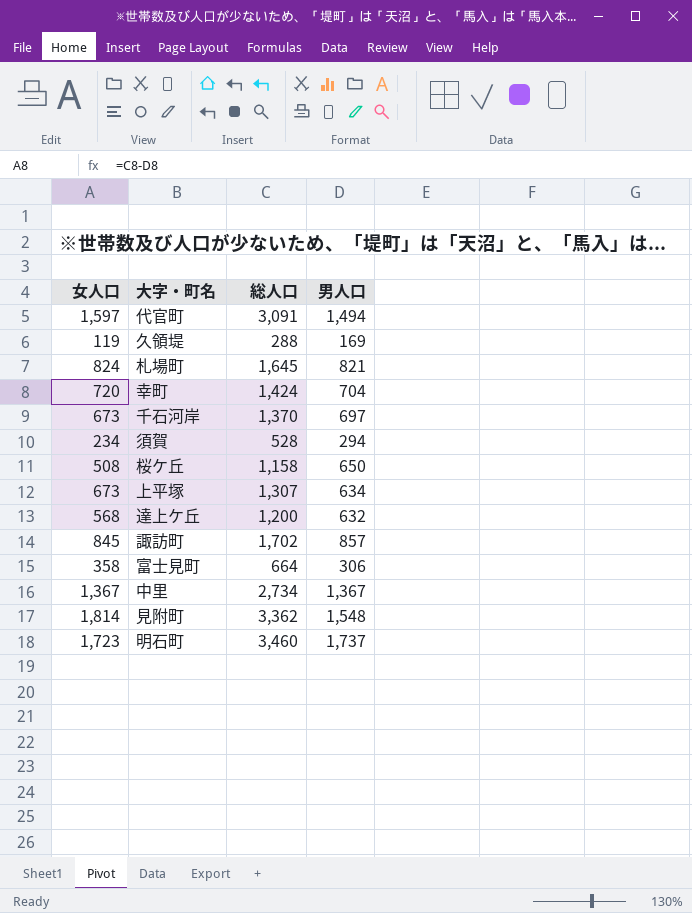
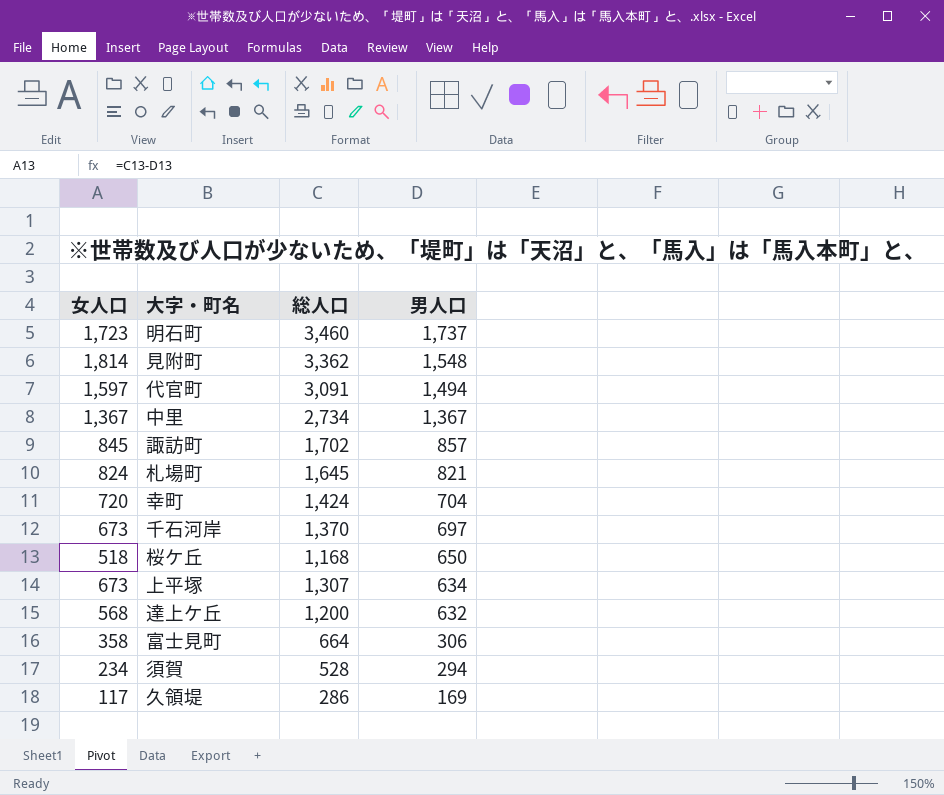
row order: none -> 男人口 descending
桜ケ丘 | 女人口: 508 -> 518
桜ケ丘 | 総人口: 1,158 -> 1,168
久領堤 | 女人口: 119 -> 117
久領堤 | 総人口: 288 -> 286

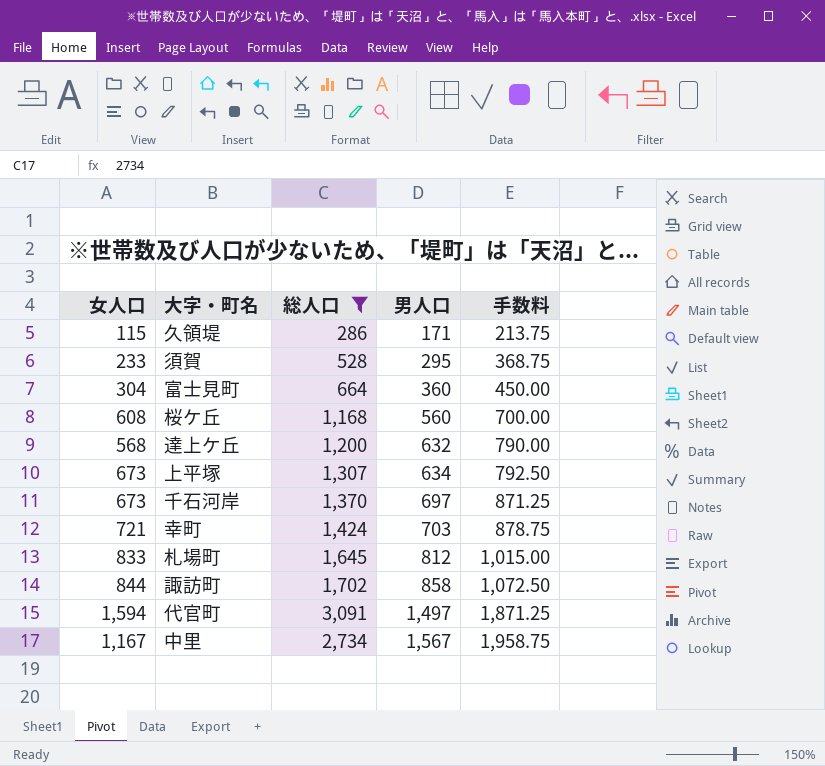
filter: none -> 総人口 <= 3,091
row order: 男人口 descending -> 男人口 ascending
column 手数料 | formula: none -> [男人口] * 1.25
久領堤 | 女人口: 117 -> 115
久領堤 | 男人口: 169 -> 171
須賀 | 女人口: 234 -> 233
須賀 | 男人口: 294 -> 295
富士見町 | 女人口: 358 -> 304
富士見町 | 男人口: 306 -> 360
桜ケ丘 | 女人口: 518 -> 608
桜ケ丘 | 男人口: 650 -> 560
幸町 | 女人口: 720 -> 721
幸町 | 男人口: 704 -> 703
札場町 | 女人口: 824 -> 833
札場町 | 男人口: 821 -> 812
諏訪町 | 女人口: 845 -> 844
諏訪町 | 男人口: 857 -> 858
代官町 | 女人口: 1,597 -> 1,594
代官町 | 男人口: 1,494 -> 1,497
中里 | 女人口: 1,367 -> 1,167
中里 | 男人口: 1,367 -> 1,567

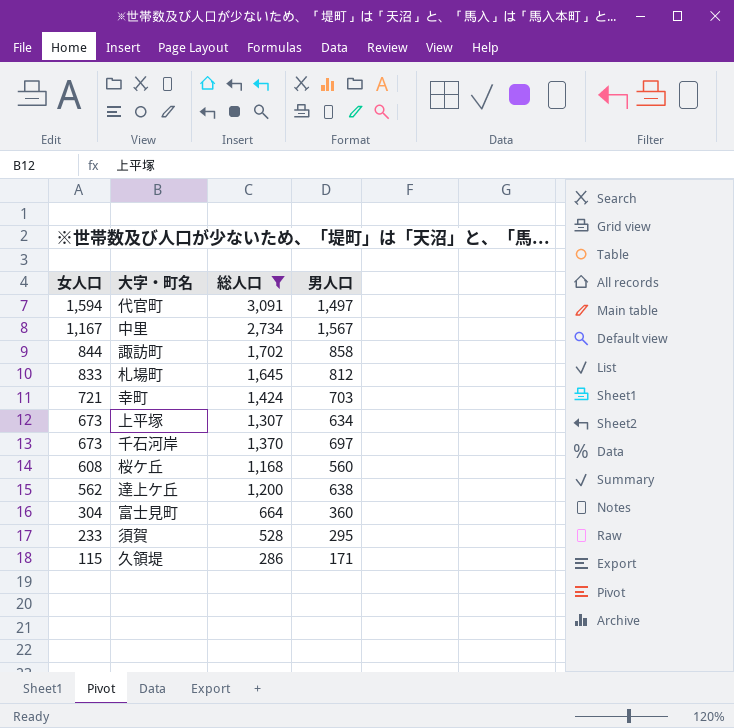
row order: 男人口 ascending -> 女人口 descending
column 手数料 | formula: [男人口] * 1.25 -> none
達上ケ丘 | 女人口: 568 -> 562
達上ケ丘 | 男人口: 632 -> 638

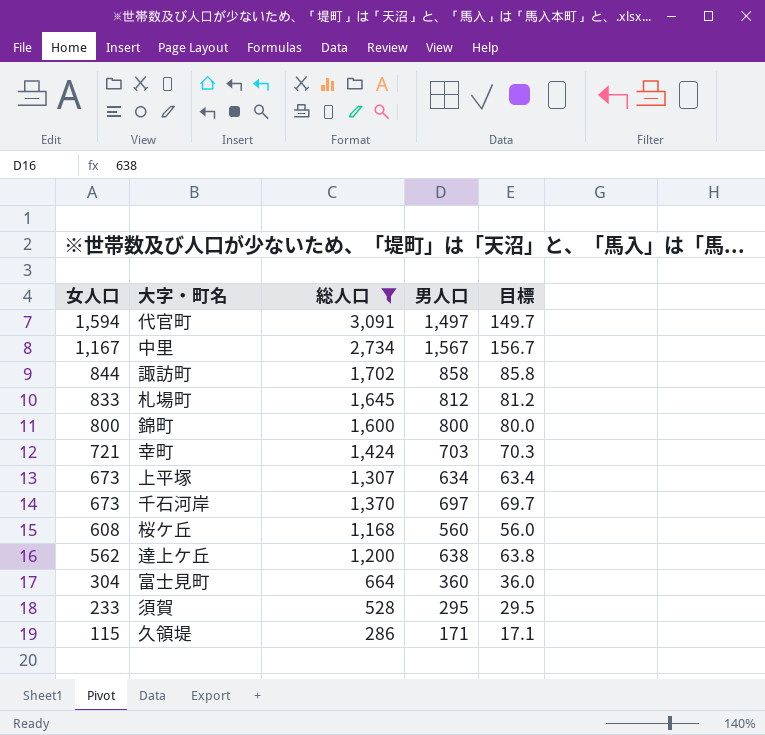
column 目標 | formula: none -> [男人口] * 0.1
row 錦町: none -> 800 | 1,600 | 800 | 80.0

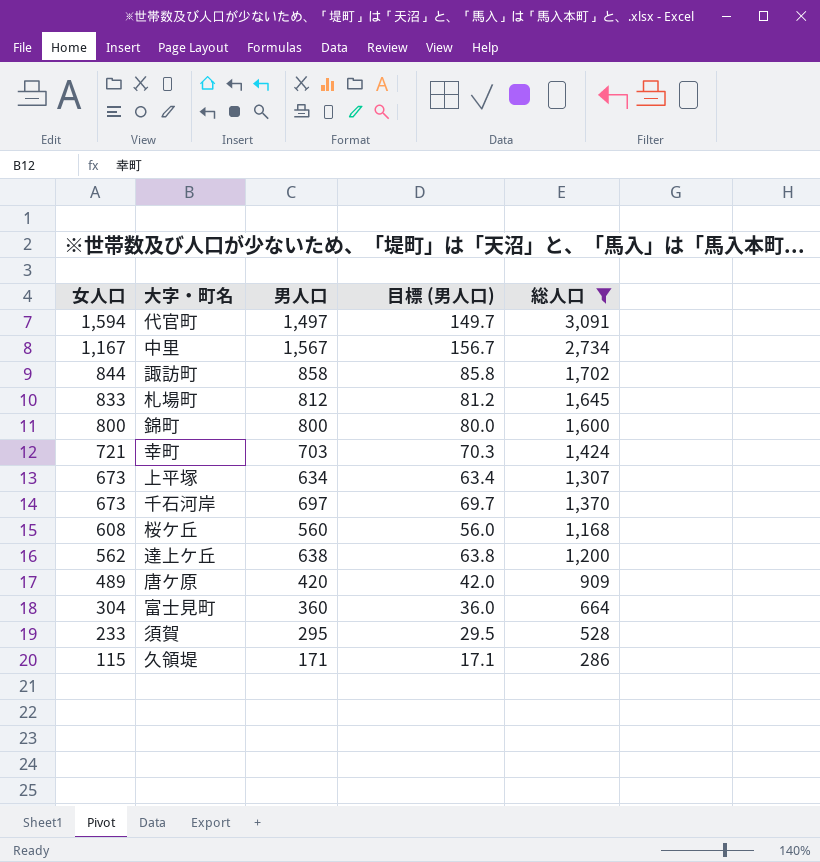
column name: 目標 -> 目標 (男人口)
column 総人口 | position: 3 -> 5
row 唐ケ原: none -> 489 | 420 | 42.0 | 909

